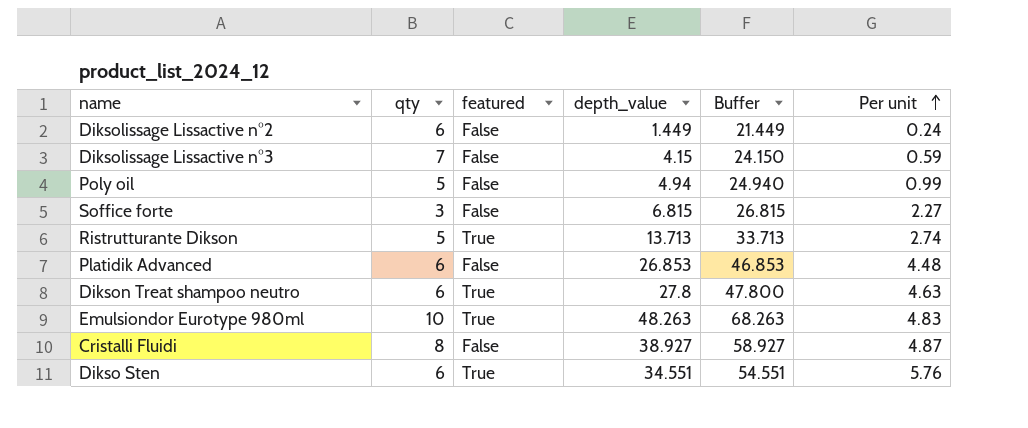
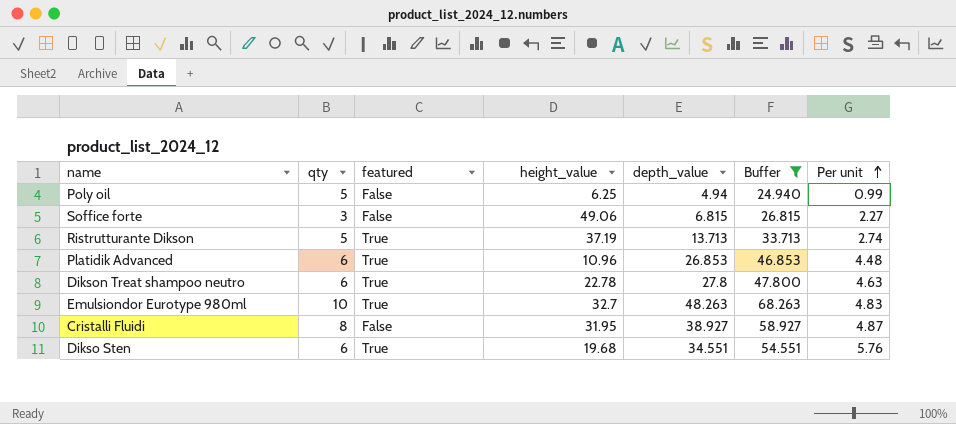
filter: none -> Buffer >= 24.940
column height_value | position: none -> 4
Platidik Advanced | featured: False -> True

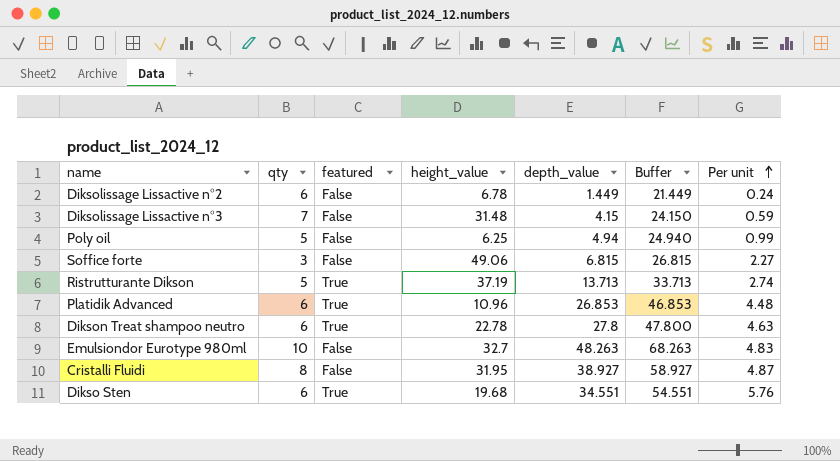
filter: Buffer >= 24.940 -> none
Emulsiondor Eurotype 980ml | featured: True -> False

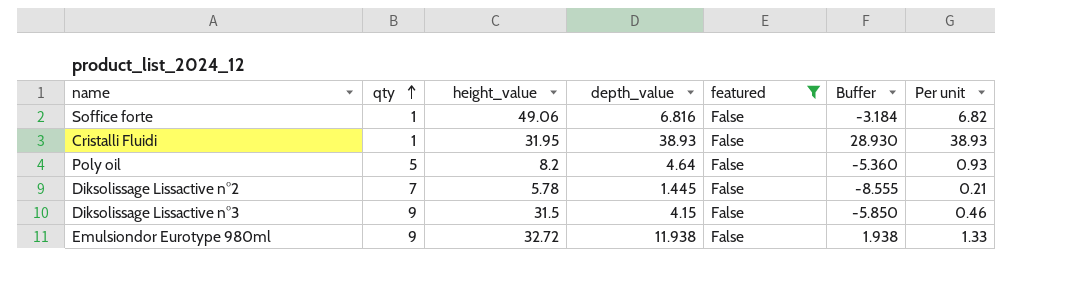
filter: none -> featured = False
row order: Per unit ascending -> qty ascending
column featured | position: 3 -> 5
column Buffer | formula: [depth_value] + 20 -> [depth_value] - 10
Soffice forte | qty: 3 -> 1
Soffice forte | depth_value: 6.815 -> 6.816
Soffice forte | Per unit: 2.27 -> 6.82
Cristalli Fluidi | qty: 8 -> 1
Cristalli Fluidi | depth_value: 38.927 -> 38.93
Cristalli Fluidi | Per unit: 4.87 -> 38.93
Poly oil | height_value: 6.25 -> 8.2
Poly oil | depth_value: 4.94 -> 4.64
Poly oil | Per unit: 0.99 -> 0.93
Diksolissage Lissactive n°2 | qty: 6 -> 7
Diksolissage Lissactive n°2 | height_value: 6.78 -> 5.78
Diksolissage Lissactive n°2 | depth_value: 1.449 -> 1.445
Diksolissage Lissactive n°2 | Per unit: 0.24 -> 0.21
Diksolissage Lissactive n°3 | qty: 7 -> 9
Diksolissage Lissactive n°3 | height_value: 31.48 -> 31.5
Diksolissage Lissactive n°3 | Per unit: 0.59 -> 0.46
Emulsiondor Eurotype 980ml | qty: 10 -> 9
Emulsiondor Eurotype 980ml | height_value: 32.7 -> 32.72
Emulsiondor Eurotype 980ml | depth_value: 48.263 -> 11.938
Emulsiondor Eurotype 980ml | Per unit: 4.83 -> 1.33

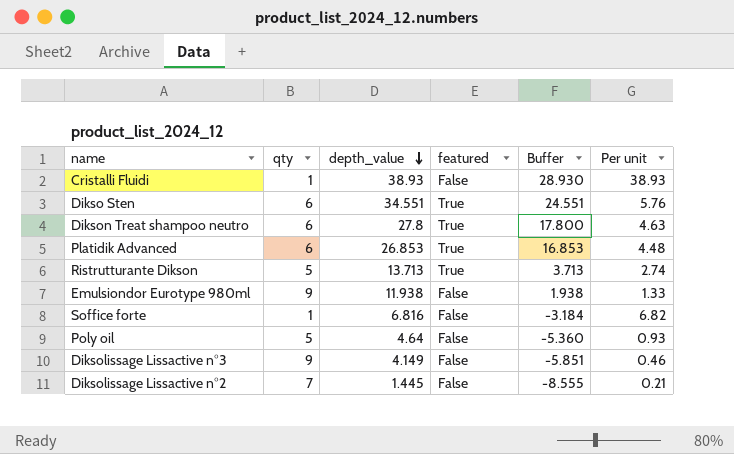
filter: featured = False -> none
row order: qty ascending -> depth_value descending
column height_value | position: 3 -> none
Diksolissage Lissactive n°3 | depth_value: 4.15 -> 4.149
Diksolissage Lissactive n°3 | Buffer: -5.850 -> -5.851

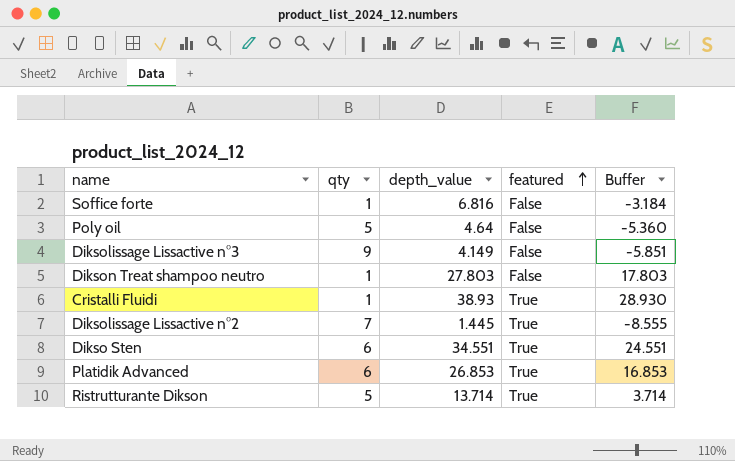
row order: depth_value descending -> featured ascending
column Per unit | formula: [depth_value] / [qty] -> none
row Emulsiondor Eurotype 980ml: 9 | 11.938 | False | 1.938 | 1.33 -> none
Dikson Treat shampoo neutro | qty: 6 -> 1
Dikson Treat shampoo neutro | depth_value: 27.8 -> 27.803
Dikson Treat shampoo neutro | featured: True -> False
Dikson Treat shampoo neutro | Buffer: 17.800 -> 17.803
Cristalli Fluidi | featured: False -> True
Diksolissage Lissactive n°2 | featured: False -> True
Ristrutturante Dikson | depth_value: 13.713 -> 13.714
Ristrutturante Dikson | Buffer: 3.713 -> 3.714

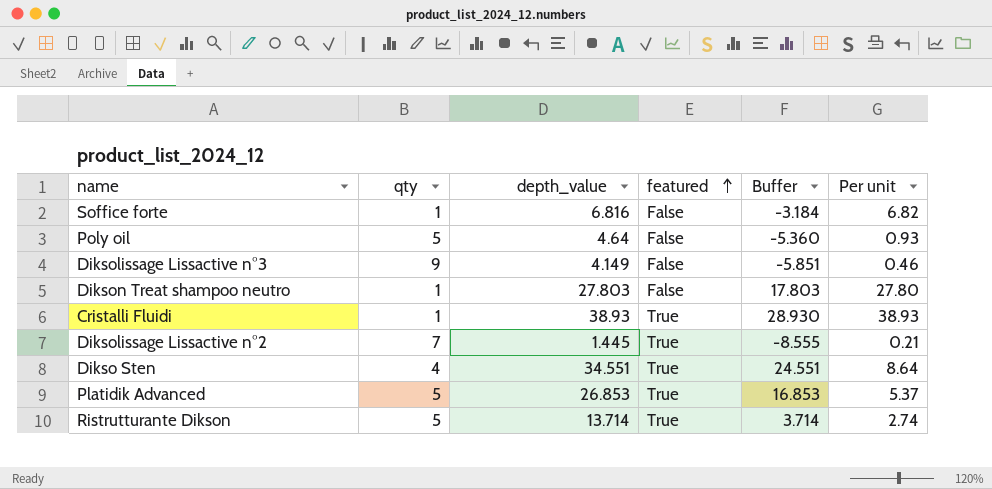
column Per unit | formula: none -> [depth_value] / [qty]
Dikso Sten | qty: 6 -> 4
Platidik Advanced | qty: 6 -> 5

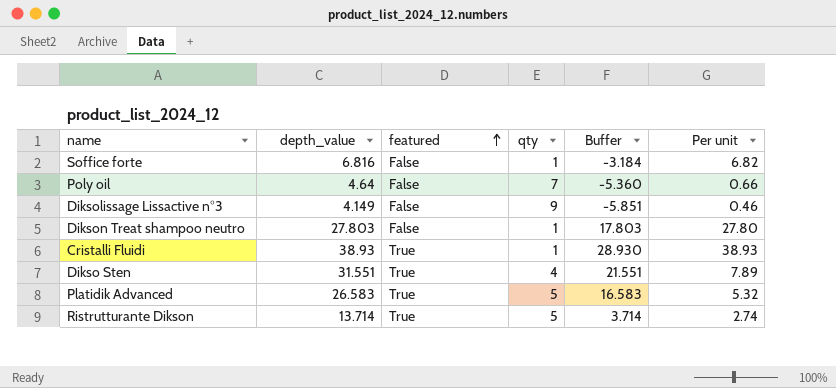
column qty | position: 2 -> 4
row Diksolissage Lissactive n°2: 7 | 1.445 | True | -8.555 | 0.21 -> none
Poly oil | qty: 5 -> 7
Poly oil | Per unit: 0.93 -> 0.66
Dikso Sten | depth_value: 34.551 -> 31.551
Dikso Sten | Buffer: 24.551 -> 21.551
Dikso Sten | Per unit: 8.64 -> 7.89
Platidik Advanced | depth_value: 26.853 -> 26.583
Platidik Advanced | Buffer: 16.853 -> 16.583
Platidik Advanced | Per unit: 5.37 -> 5.32

